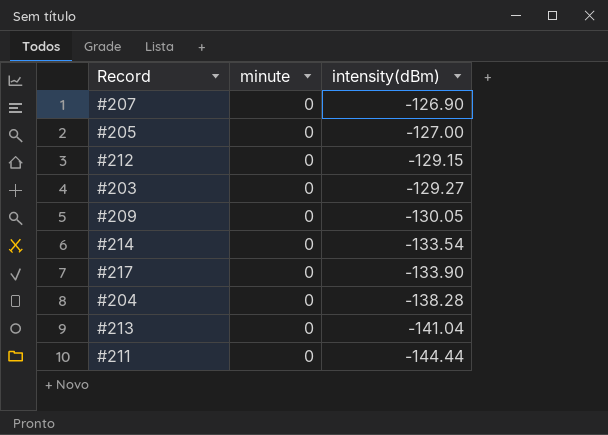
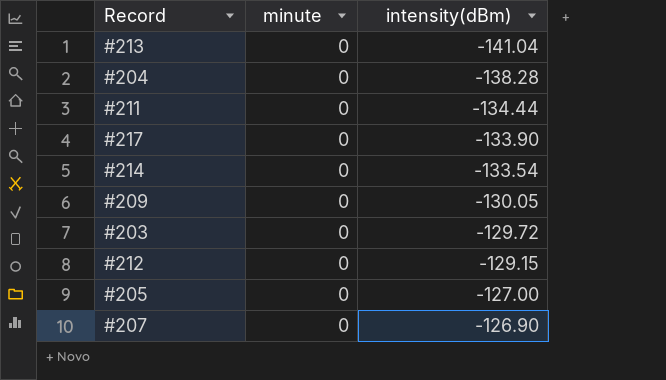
row order: intensity(dBm) descending -> intensity(dBm) ascending
#211 | intensity(dBm): -144.44 -> -134.44
#203 | intensity(dBm): -129.27 -> -129.72

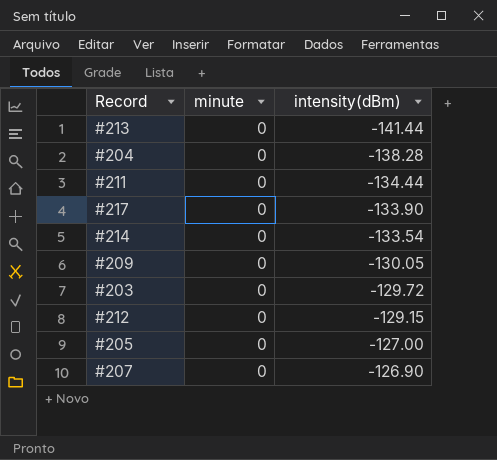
#213 | intensity(dBm): -141.04 -> -141.44

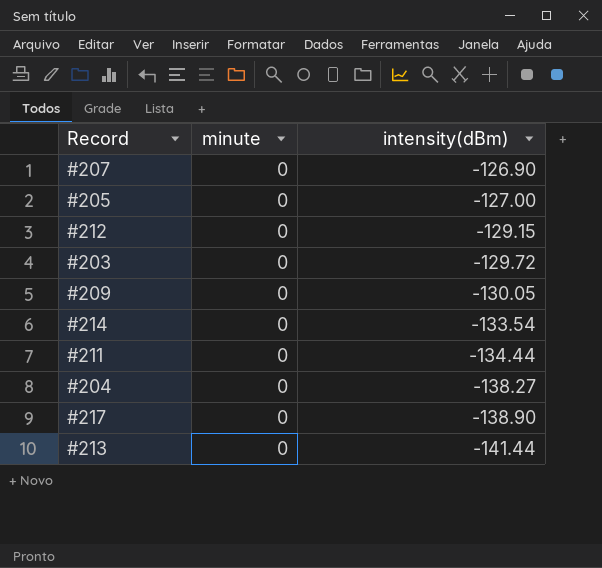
row order: intensity(dBm) ascending -> intensity(dBm) descending
#204 | intensity(dBm): -138.28 -> -138.27
#217 | intensity(dBm): -133.90 -> -138.90

